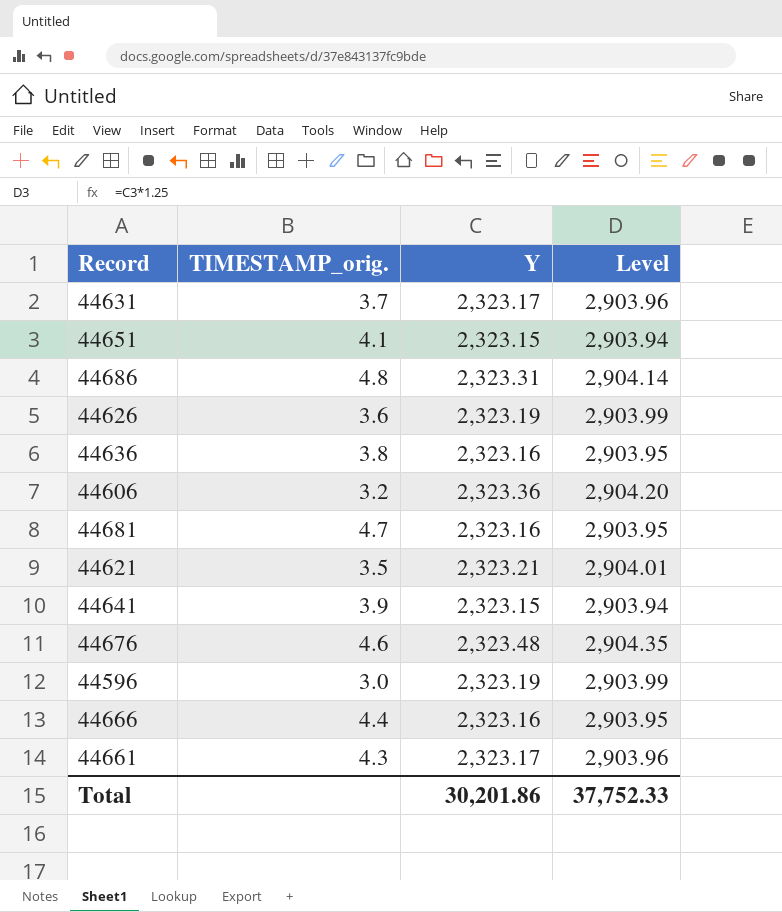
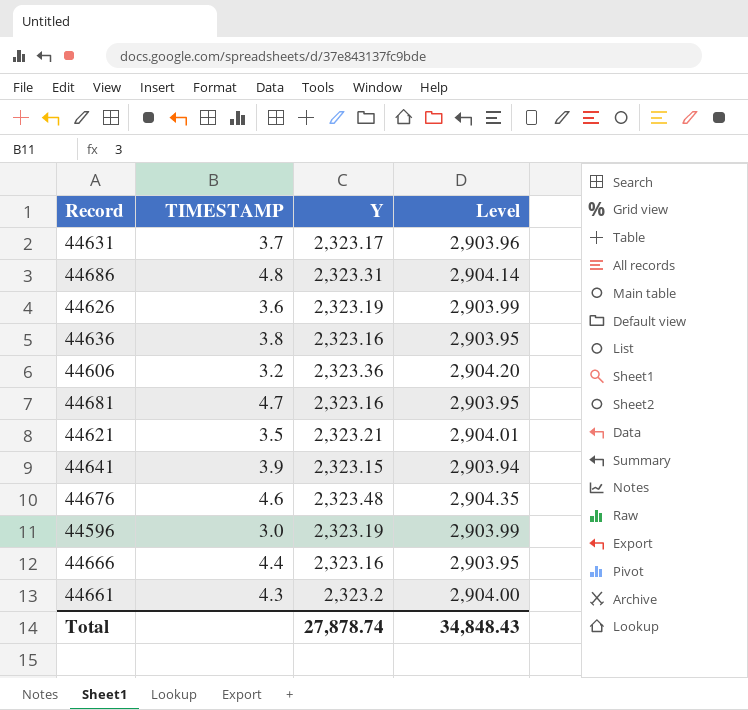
column name: TIMESTAMP_orig. -> TIMESTAMP
row 44651: 4.1 | 2,323.15 | 2,903.94 -> none
44661 | Y: 2,323.17 -> 2,323.2
44661 | Level: 2,903.96 -> 2,904.00
Total | Y: 30,201.86 -> 27,878.74
Total | Level: 37,752.33 -> 34,848.43

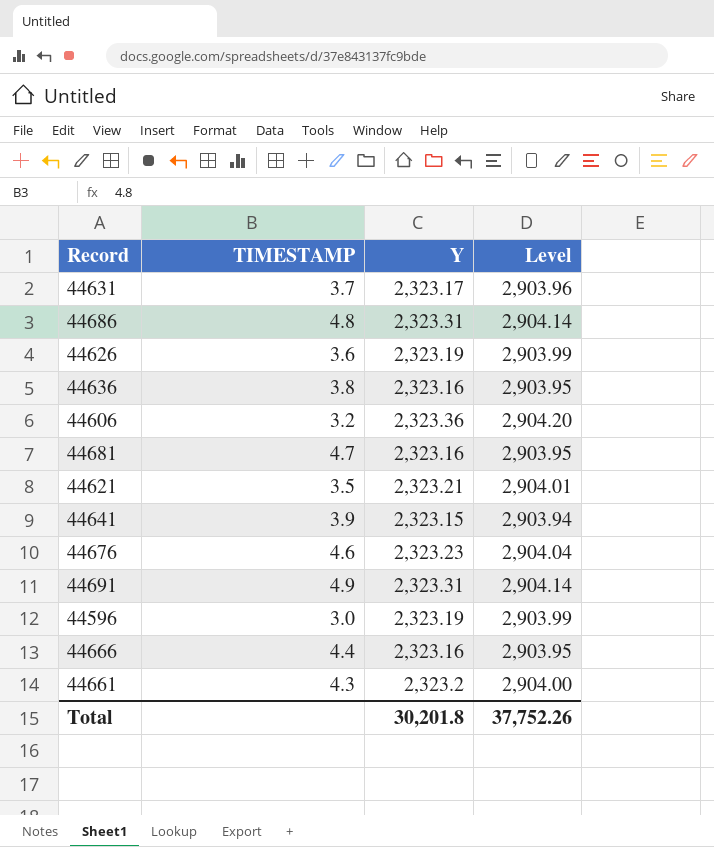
44676 | Y: 2,323.48 -> 2,323.23
44676 | Level: 2,904.35 -> 2,904.04
row 44691: none -> 4.9 | 2,323.31 | 2,904.14
Total | Y: 27,878.74 -> 30,201.8
Total | Level: 34,848.43 -> 37,752.26

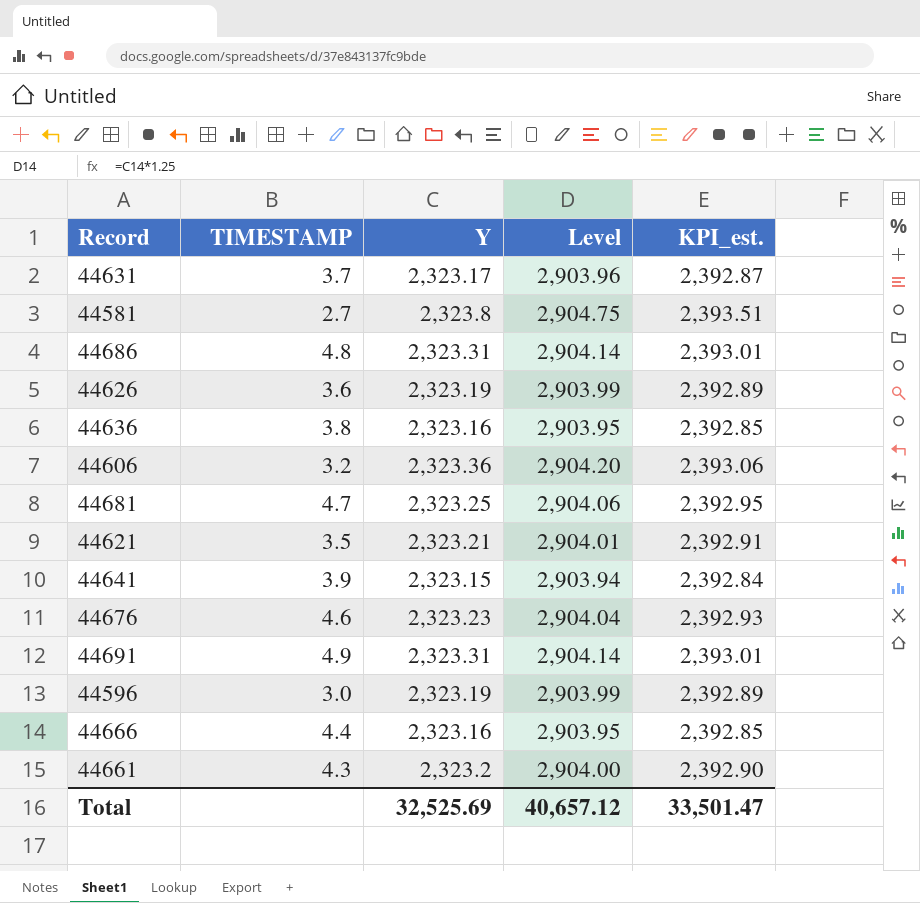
column KPI_est. | formula: none -> [Y] * 1.03
row 44581: none -> 2.7 | 2,323.8 | 2,904.75 | 2,393.51
44681 | Y: 2,323.16 -> 2,323.25
44681 | Level: 2,903.95 -> 2,904.06
Total | Y: 30,201.8 -> 32,525.69
Total | Level: 37,752.26 -> 40,657.12

